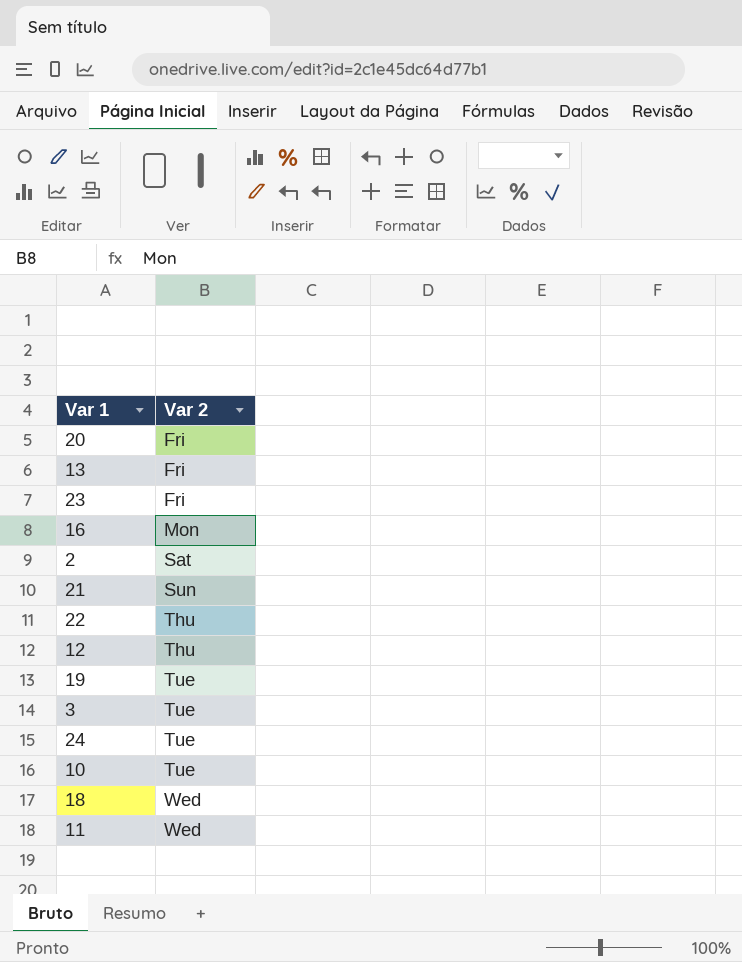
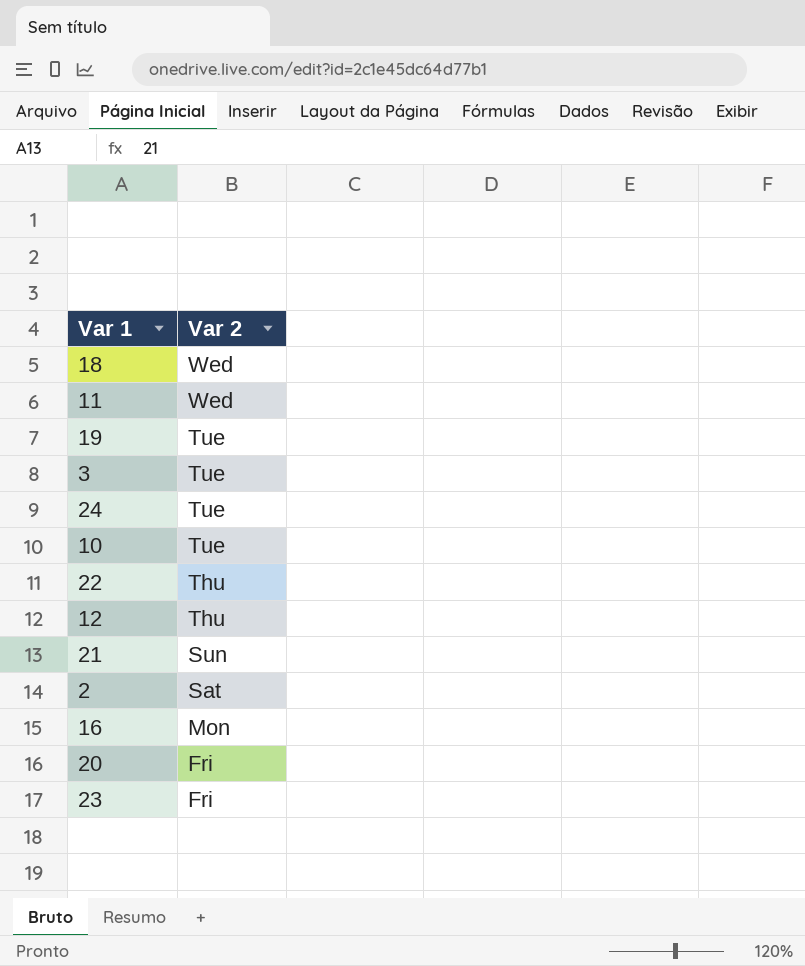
row order: Var 2 ascending -> Var 2 descending
row 13: Fri -> none

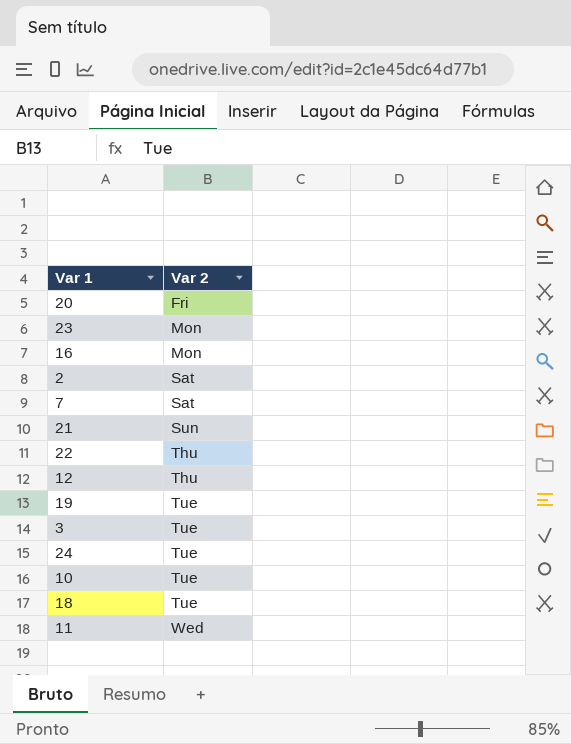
row order: Var 2 descending -> Var 2 ascending
23 | Var 2: Fri -> Mon
row 7: none -> Sat
18 | Var 2: Wed -> Tue

